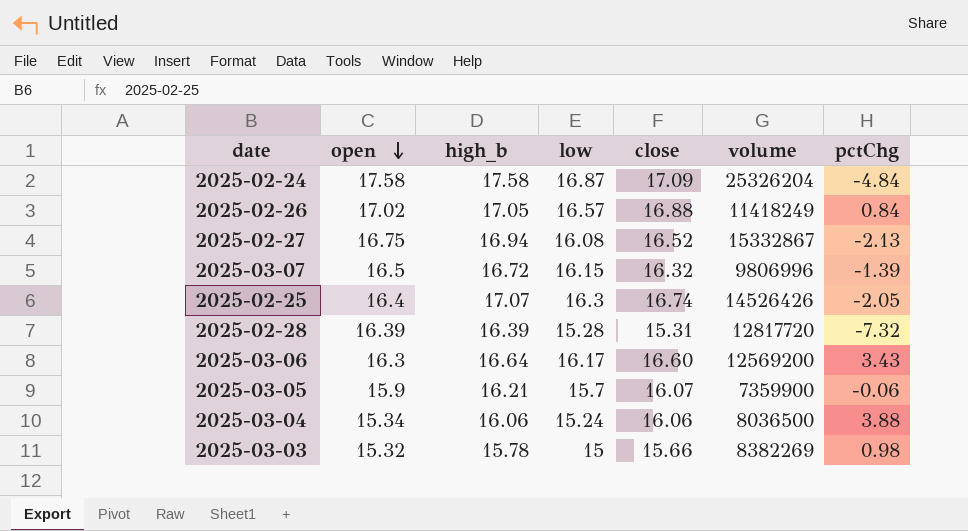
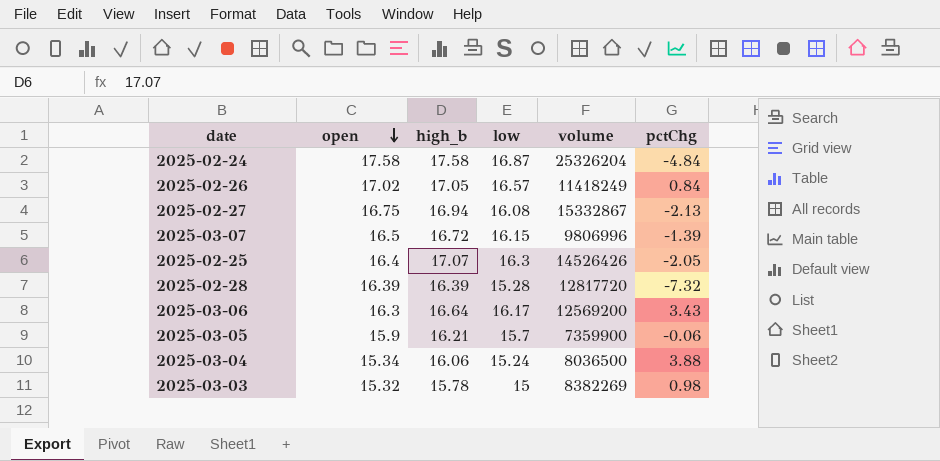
column close | position: 5 -> none

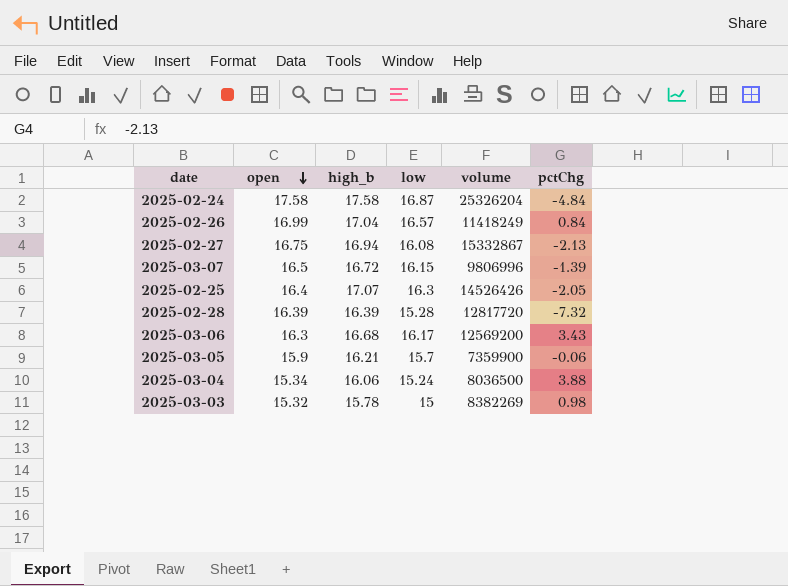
2025-02-26 | open: 17.02 -> 16.99
2025-02-26 | high_b: 17.05 -> 17.04
2025-03-06 | high_b: 16.64 -> 16.68

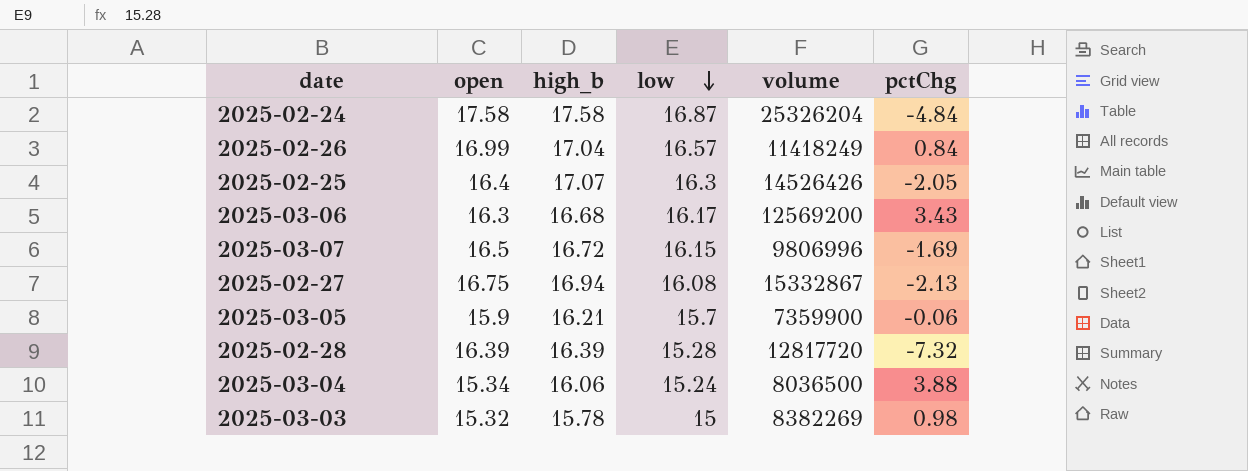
row order: open descending -> low descending
2025-03-07 | pctChg: -1.39 -> -1.69

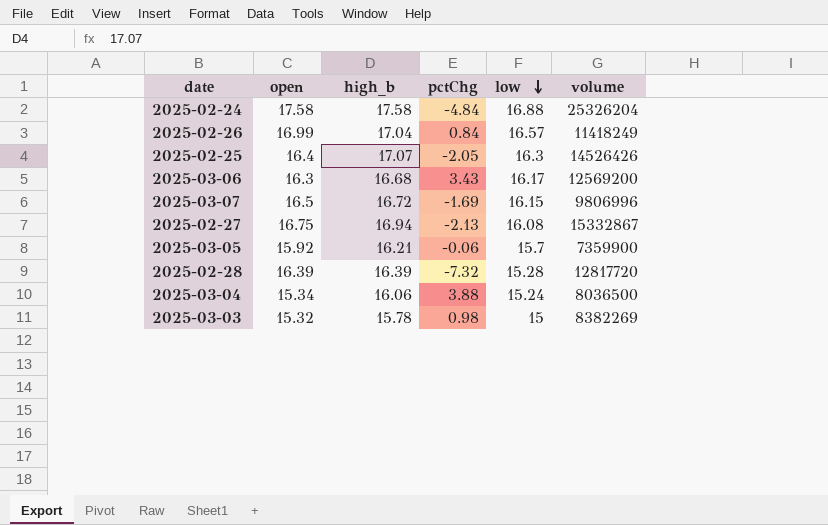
column pctChg | position: 6 -> 4
2025-02-24 | low: 16.87 -> 16.88
2025-03-05 | open: 15.9 -> 15.92

